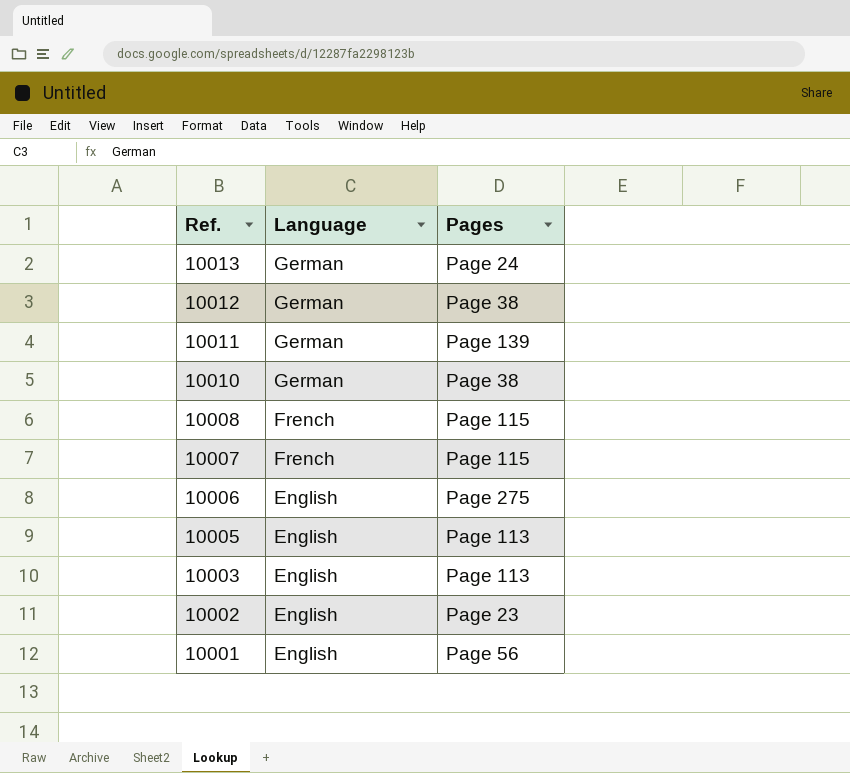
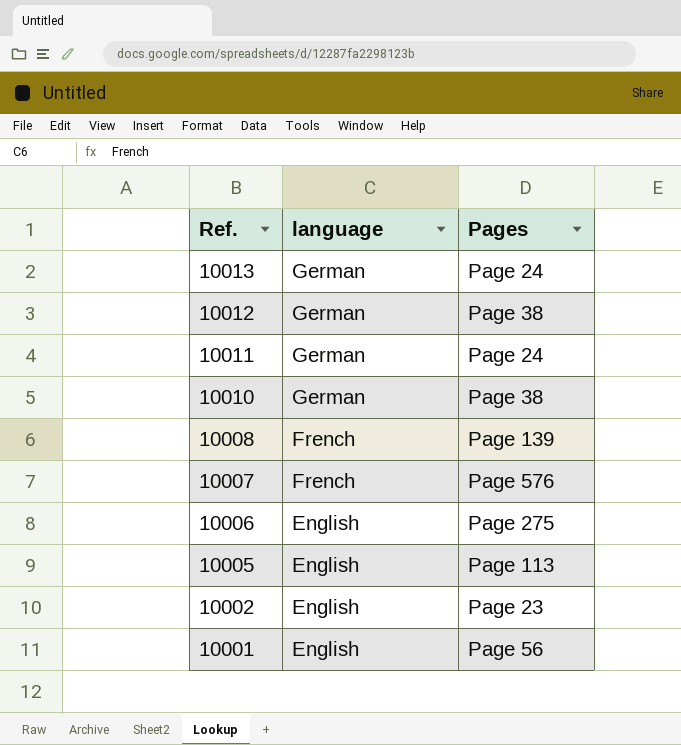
column name: Language -> language
row 10003: English | Page 113 -> none
10011 | Pages: Page 139 -> Page 24
10008 | Pages: Page 115 -> Page 139
10007 | Pages: Page 115 -> Page 576

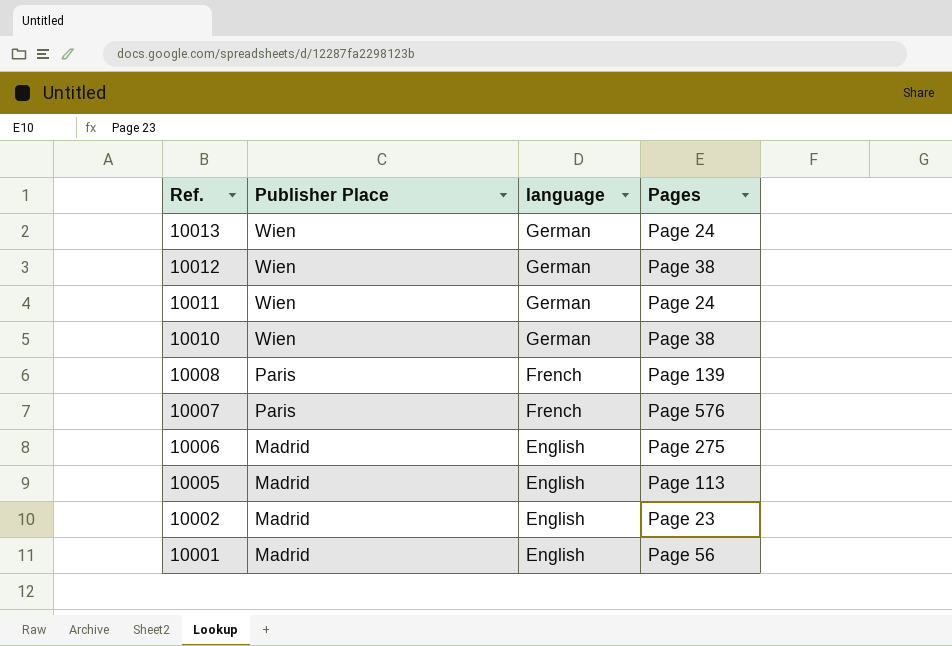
column Publisher Place | position: none -> 2

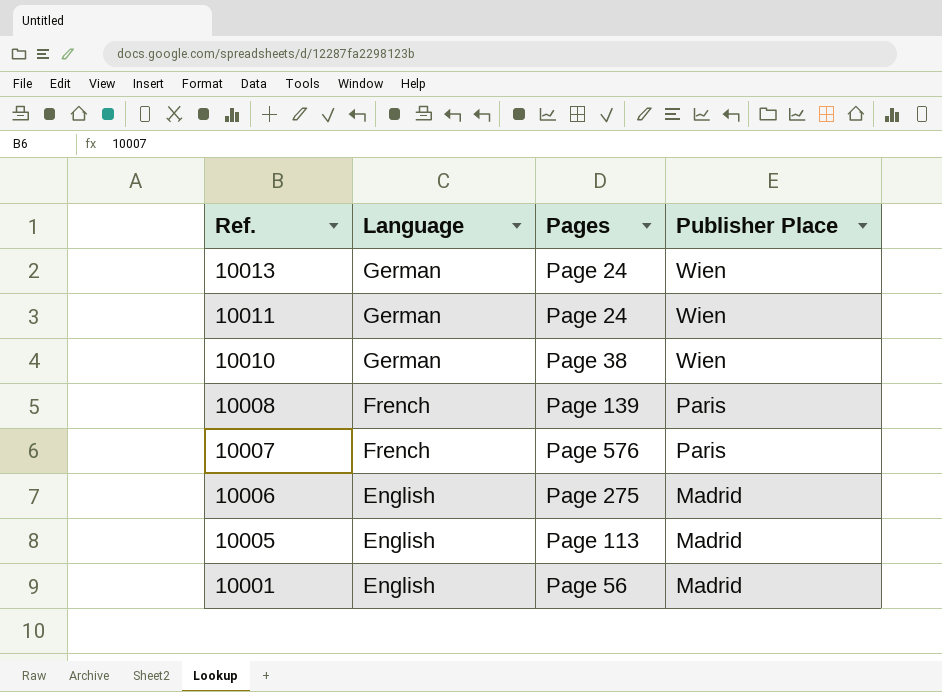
column name: language -> Language
column Publisher Place | position: 2 -> 4
row 10012: Wien | German | Page 38 -> none
row 10002: Madrid | English | Page 23 -> none

